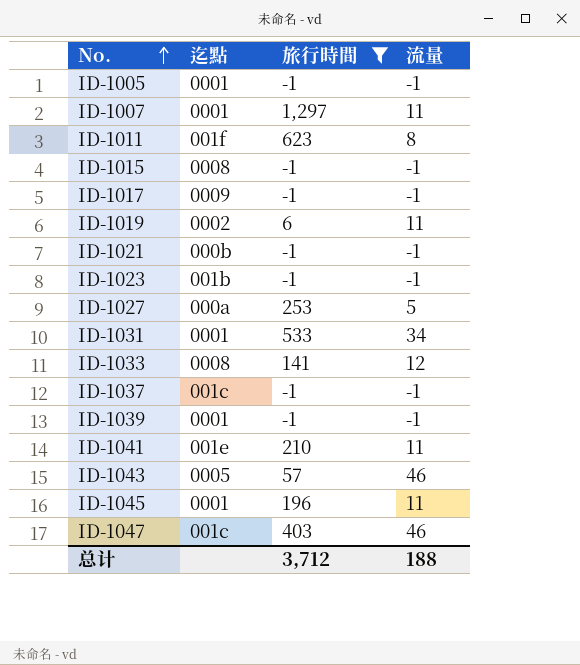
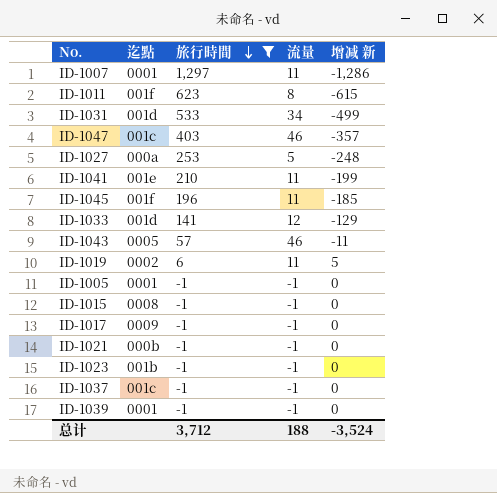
row order: No. ascending -> 旅行時間 descending
column 增减 新 | formula: none -> [流量] - [旅行時間]
ID-1031 | 迄點: 0001 -> 001d
ID-1045 | 迄點: 0001 -> 001f
ID-1033 | 迄點: 0008 -> 001d

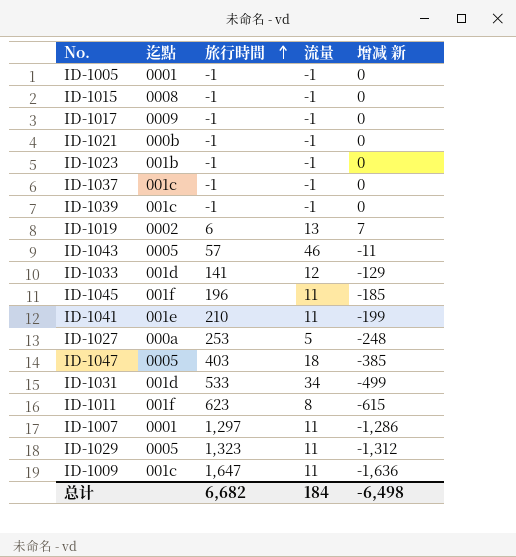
filter: 旅行時間 <= 1,297 -> none
row order: 旅行時間 descending -> 旅行時間 ascending
ID-1039 | 迄點: 0001 -> 001c
ID-1019 | 流量: 11 -> 13
ID-1019 | 增减 新: 5 -> 7
ID-1047 | 迄點: 001c -> 0005
ID-1047 | 流量: 46 -> 18
ID-1047 | 增减 新: -357 -> -385
总计 | 旅行時間: 3,712 -> 6,682
总计 | 流量: 188 -> 184
总计 | 增减 新: -3,524 -> -6,498

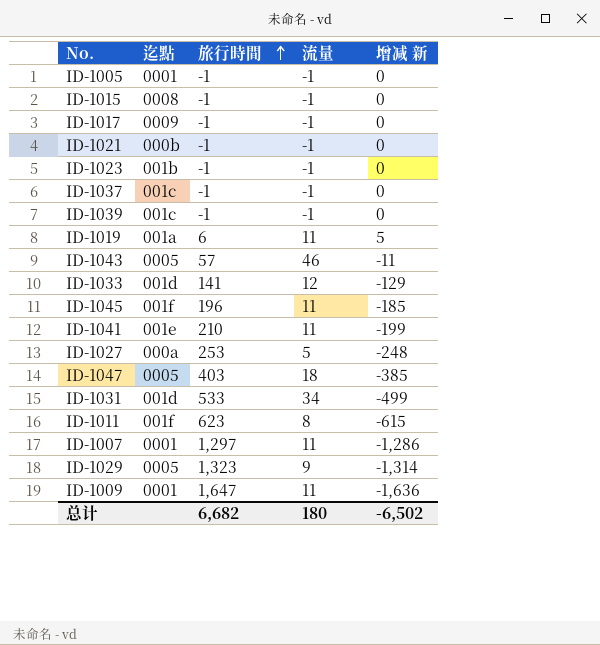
ID-1019 | 迄點: 0002 -> 001a
ID-1019 | 流量: 13 -> 11
ID-1019 | 增减 新: 7 -> 5
ID-1029 | 流量: 11 -> 9
ID-1029 | 增减 新: -1,312 -> -1,314
ID-1009 | 迄點: 001c -> 0001
总计 | 流量: 184 -> 180
总计 | 增减 新: -6,498 -> -6,502

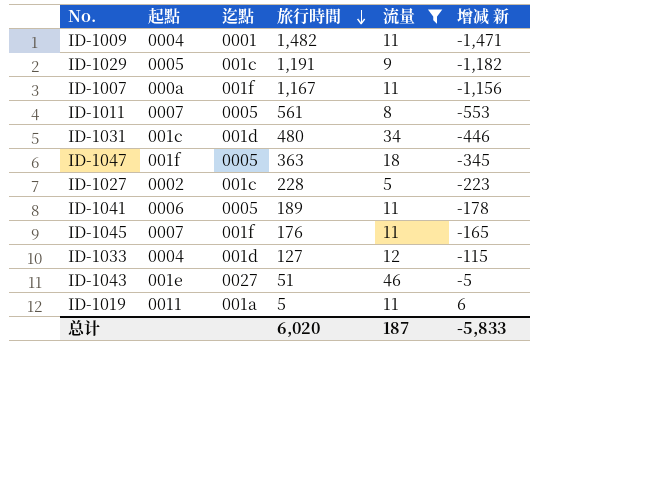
filter: none -> 流量 != -1
row order: 旅行時間 ascending -> 旅行時間 descending
column 起點 | position: none -> 2
ID-1009 | 旅行時間: 1,647 -> 1,482
ID-1009 | 增减 新: -1,636 -> -1,471
ID-1029 | 迄點: 0005 -> 001c
ID-1029 | 旅行時間: 1,323 -> 1,191
ID-1029 | 增减 新: -1,314 -> -1,182
ID-1007 | 迄點: 0001 -> 001f
ID-1007 | 旅行時間: 1,297 -> 1,167
ID-1007 | 增减 新: -1,286 -> -1,156
ID-1011 | 迄點: 001f -> 0005
ID-1011 | 旅行時間: 623 -> 561
ID-1011 | 增减 新: -615 -> -553
ID-1031 | 旅行時間: 533 -> 480
ID-1031 | 增减 新: -499 -> -446
ID-1047 | 旅行時間: 403 -> 363
ID-1047 | 增减 新: -385 -> -345
ID-1027 | 迄點: 000a -> 001c
ID-1027 | 旅行時間: 253 -> 228
ID-1027 | 增减 新: -248 -> -223
ID-1041 | 迄點: 001e -> 0005
ID-1041 | 旅行時間: 210 -> 189
ID-1041 | 增减 新: -199 -> -178
ID-1045 | 旅行時間: 196 -> 176
ID-1045 | 增减 新: -185 -> -165
ID-1033 | 旅行時間: 141 -> 127
ID-1033 | 增减 新: -129 -> -115
ID-1043 | 迄點: 0005 -> 0027
ID-1043 | 旅行時間: 57 -> 51
ID-1043 | 增减 新: -11 -> -5
ID-1019 | 旅行時間: 6 -> 5
ID-1019 | 增减 新: 5 -> 6
总计 | 旅行時間: 6,682 -> 6,020
总计 | 流量: 180 -> 187
总计 | 增减 新: -6,502 -> -5,833

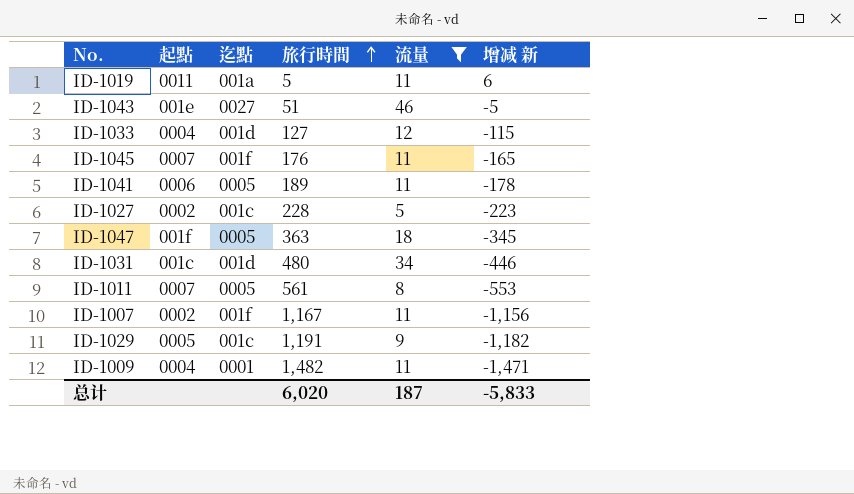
row order: 旅行時間 descending -> 旅行時間 ascending
ID-1007 | 起點: 000a -> 0002

